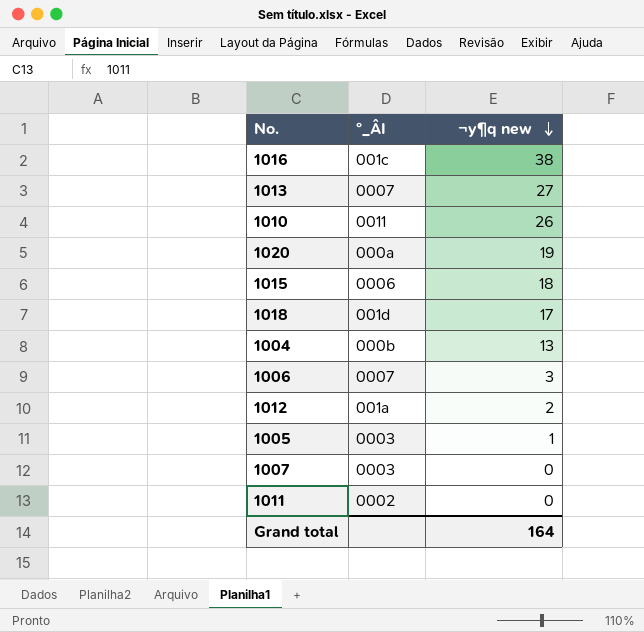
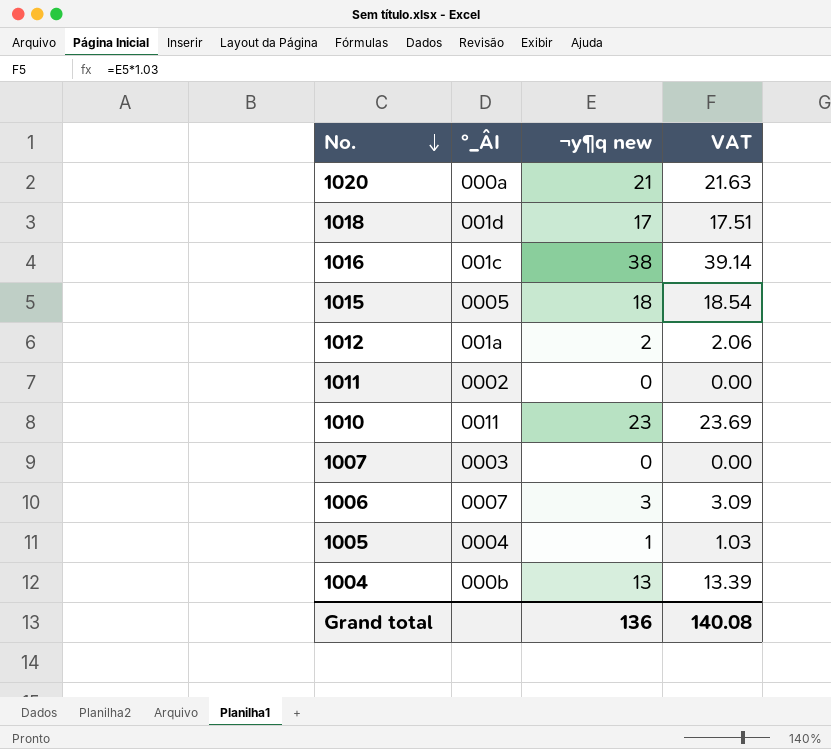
row order: ¬y¶q new descending -> No. descending
column VAT | formula: none -> [¬y¶q new] * 1.03
row 1013: 0007 | 27 -> none
1020 | ¬y¶q new: 19 -> 21
1015 | °_ÂI: 0006 -> 0005
1010 | ¬y¶q new: 26 -> 23
1005 | °_ÂI: 0003 -> 0004
Grand total | ¬y¶q new: 164 -> 136

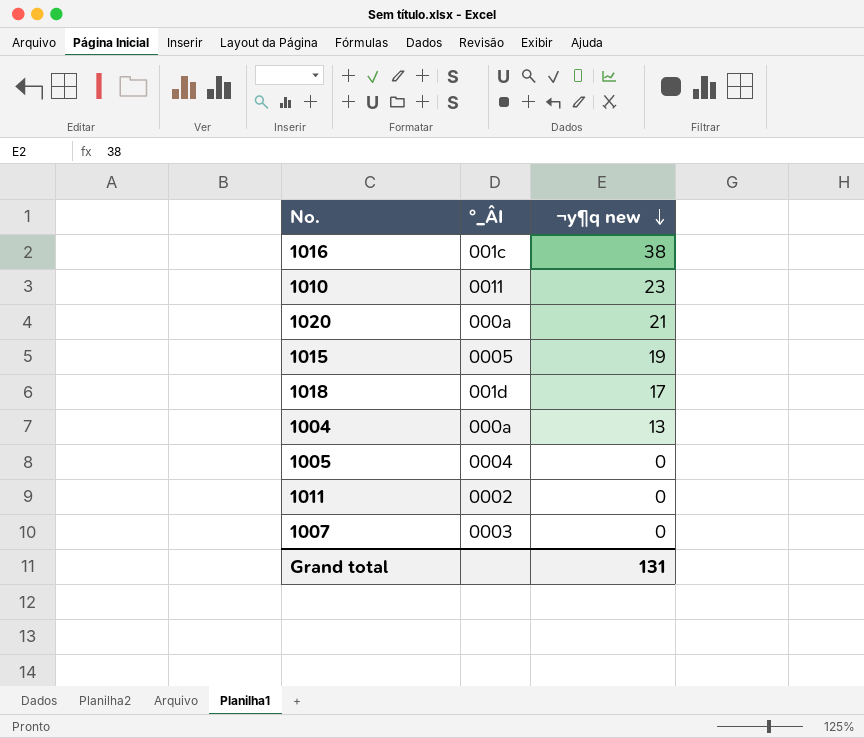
row order: No. descending -> ¬y¶q new descending
column VAT | formula: [¬y¶q new] * 1.03 -> none
row 1012: 001a | 2 | 2.06 -> none
row 1006: 0007 | 3 | 3.09 -> none
1015 | ¬y¶q new: 18 -> 19
1004 | °_ÂI: 000b -> 000a
1005 | ¬y¶q new: 1 -> 0
Grand total | ¬y¶q new: 136 -> 131

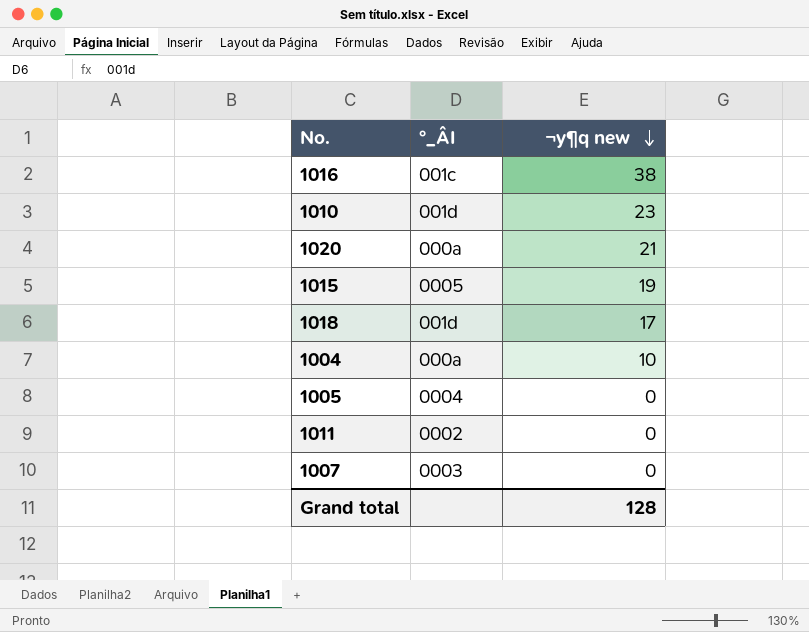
1010 | °_ÂI: 0011 -> 001d
1004 | ¬y¶q new: 13 -> 10
Grand total | ¬y¶q new: 131 -> 128

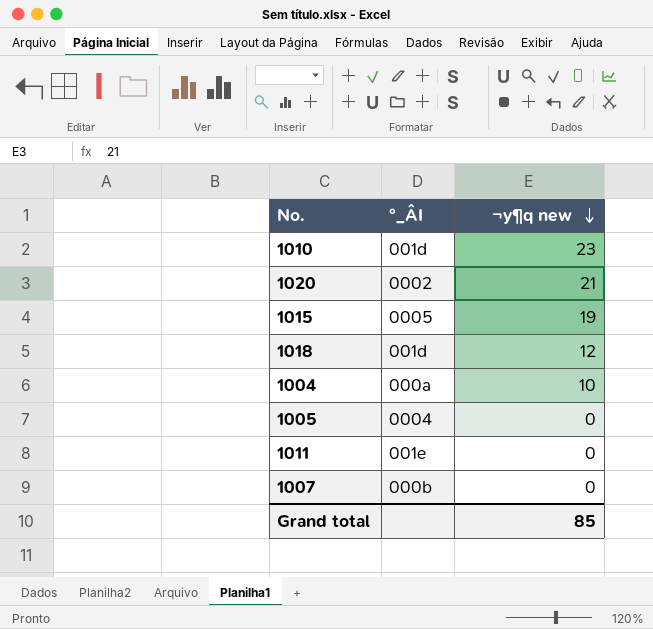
row 1016: 001c | 38 -> none
1020 | °_ÂI: 000a -> 0002
1018 | ¬y¶q new: 17 -> 12
1011 | °_ÂI: 0002 -> 001e
1007 | °_ÂI: 0003 -> 000b
Grand total | ¬y¶q new: 128 -> 85

